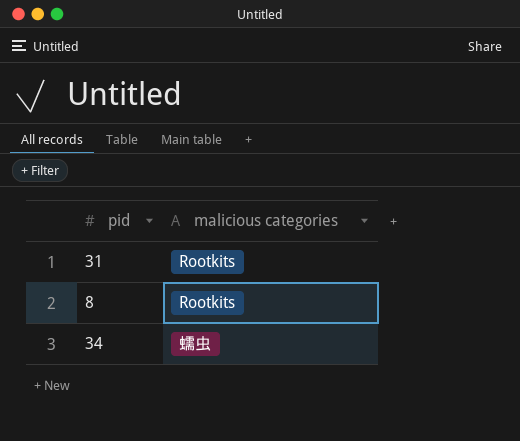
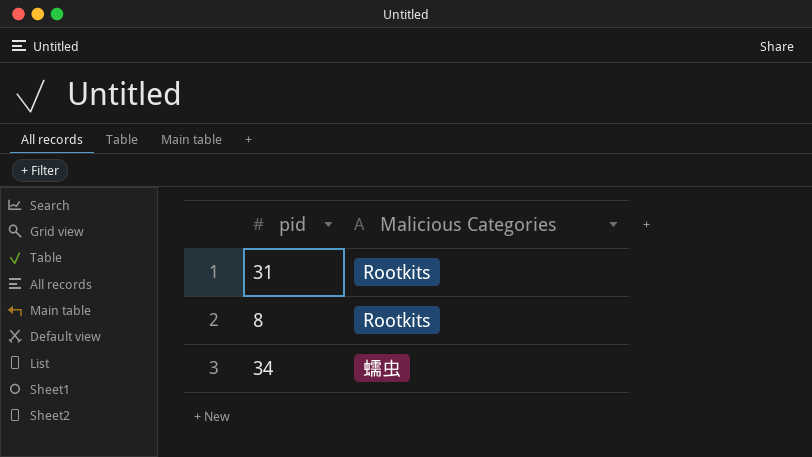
column name: malicious categories -> Malicious Categories

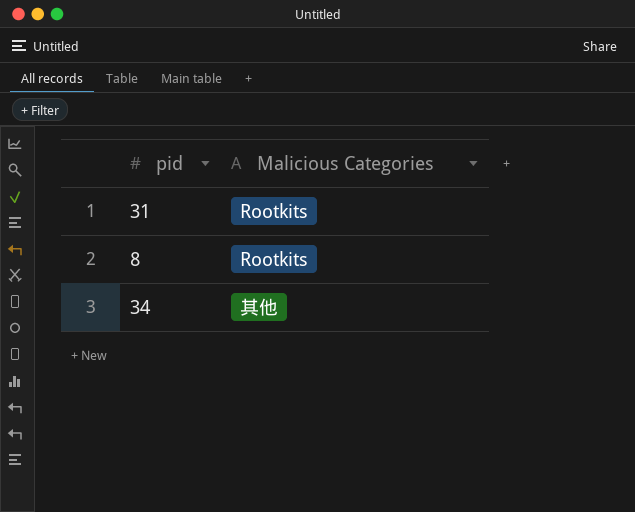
34 | Malicious Categories: 蠕虫 -> 其他

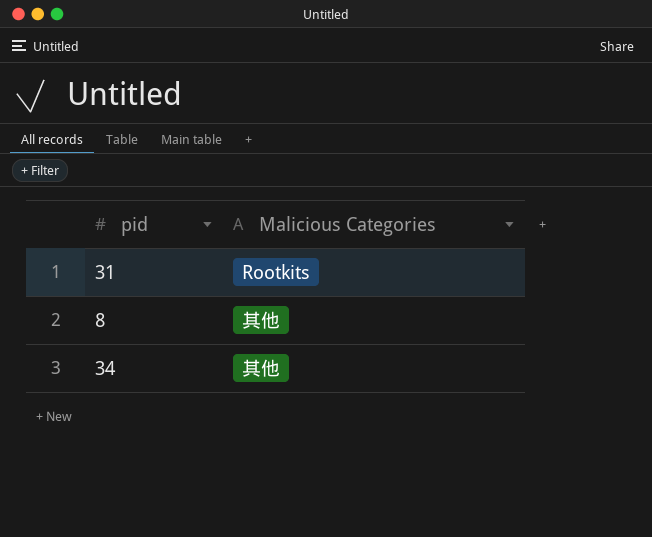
8 | Malicious Categories: Rootkits -> 其他

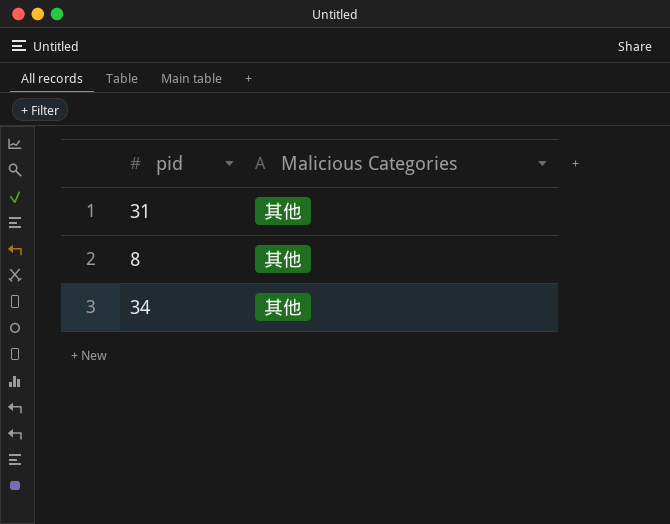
31 | Malicious Categories: Rootkits -> 其他

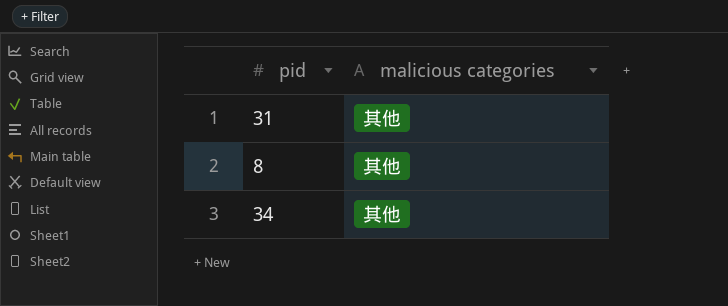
column name: Malicious Categories -> malicious categories

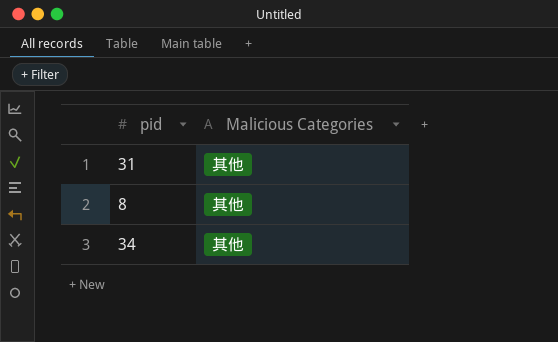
column name: malicious categories -> Malicious Categories

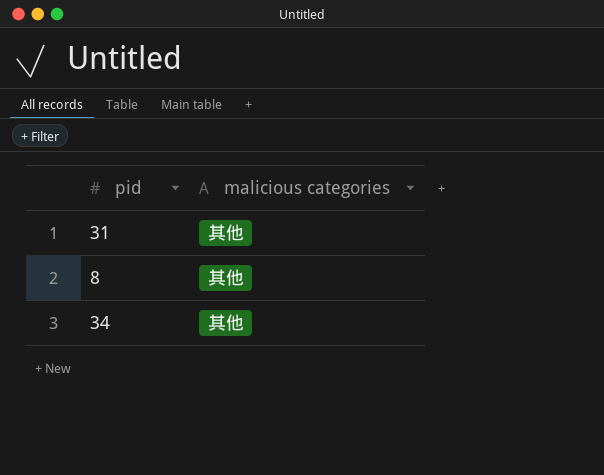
column name: Malicious Categories -> malicious categories

